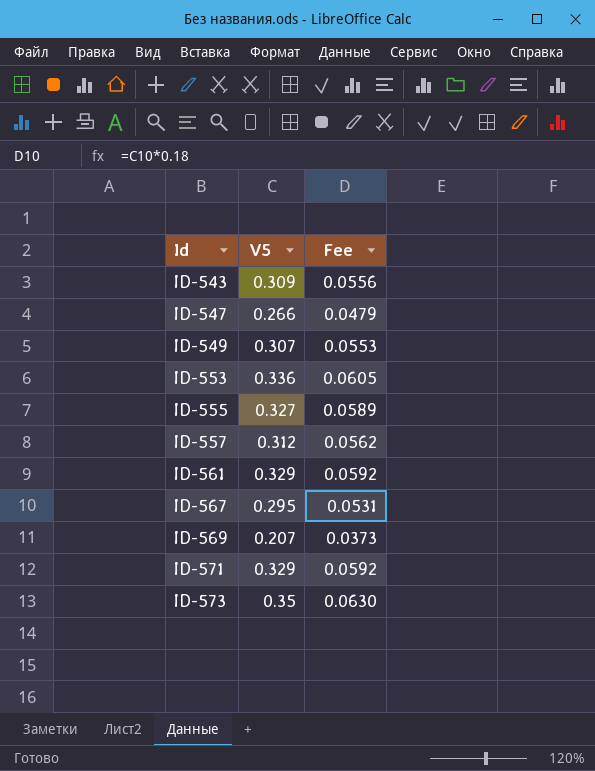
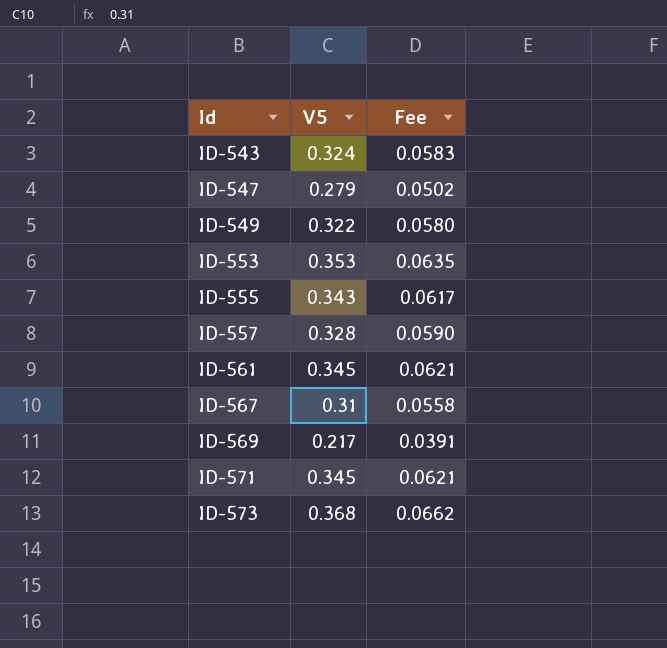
ID-543 | V5: 0.309 -> 0.324
ID-543 | Fee: 0.0556 -> 0.0583
ID-547 | V5: 0.266 -> 0.279
ID-547 | Fee: 0.0479 -> 0.0502
ID-549 | V5: 0.307 -> 0.322
ID-549 | Fee: 0.0553 -> 0.0580
ID-553 | V5: 0.336 -> 0.353
ID-553 | Fee: 0.0605 -> 0.0635
ID-555 | V5: 0.327 -> 0.343
ID-555 | Fee: 0.0589 -> 0.0617
ID-557 | V5: 0.312 -> 0.328
ID-557 | Fee: 0.0562 -> 0.0590
ID-561 | V5: 0.329 -> 0.345
ID-561 | Fee: 0.0592 -> 0.0621
ID-567 | V5: 0.295 -> 0.31
ID-567 | Fee: 0.0531 -> 0.0558
ID-569 | V5: 0.207 -> 0.217
ID-569 | Fee: 0.0373 -> 0.0391
ID-571 | V5: 0.329 -> 0.345
ID-571 | Fee: 0.0592 -> 0.0621
ID-573 | V5: 0.35 -> 0.368
ID-573 | Fee: 0.0630 -> 0.0662

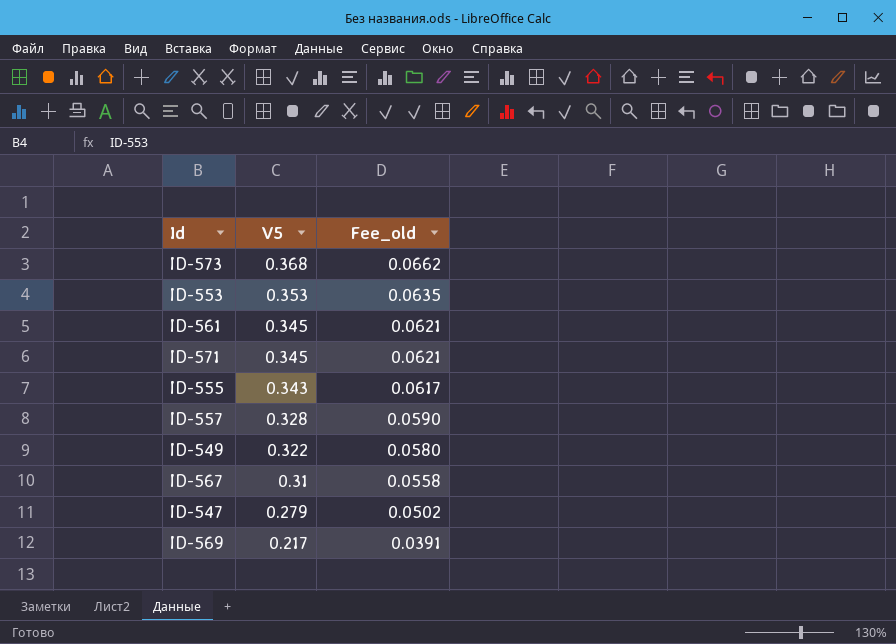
row order: Id ascending -> V5 descending
column name: Fee -> Fee_old
row ID-543: 0.324 | 0.0583 -> none

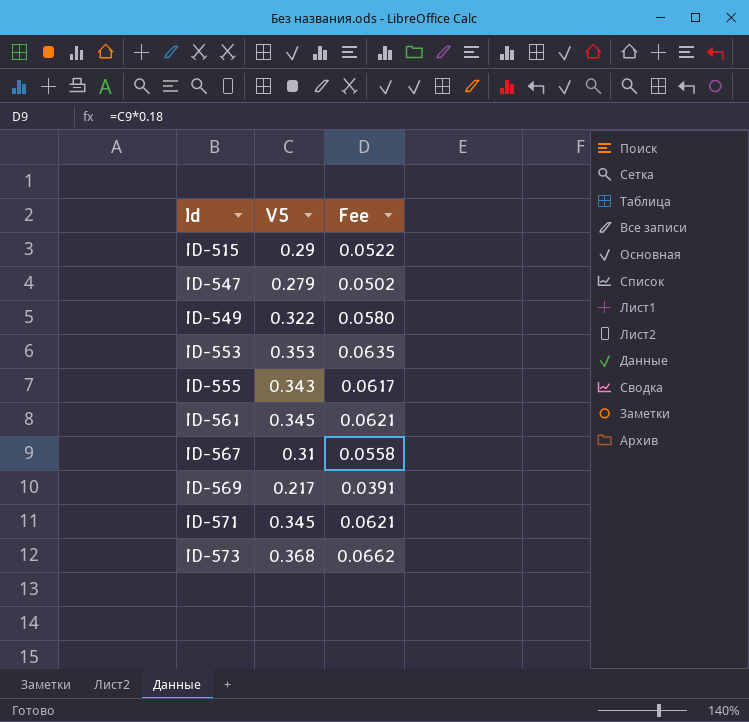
row order: V5 descending -> Id ascending
column name: Fee_old -> Fee
row ID-557: 0.328 | 0.0590 -> none
row ID-515: none -> 0.29 | 0.0522

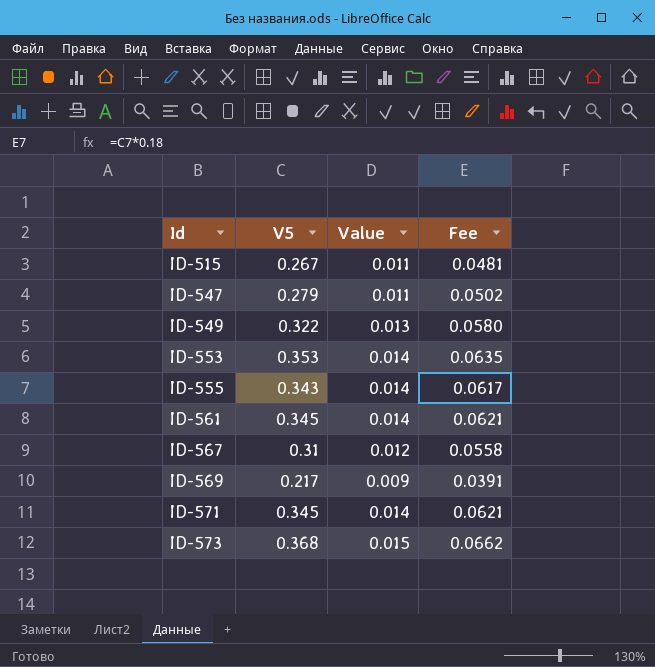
column Value | formula: none -> [V5] * 0.04
ID-515 | V5: 0.29 -> 0.267
ID-515 | Fee: 0.0522 -> 0.0481

